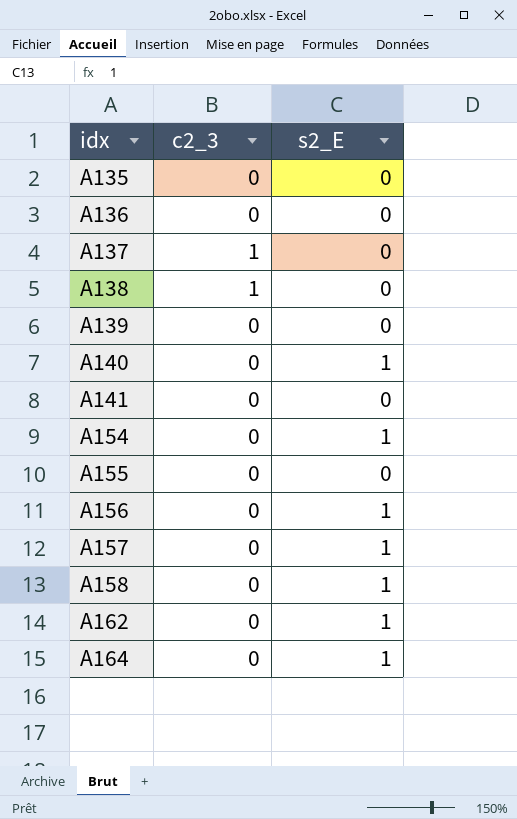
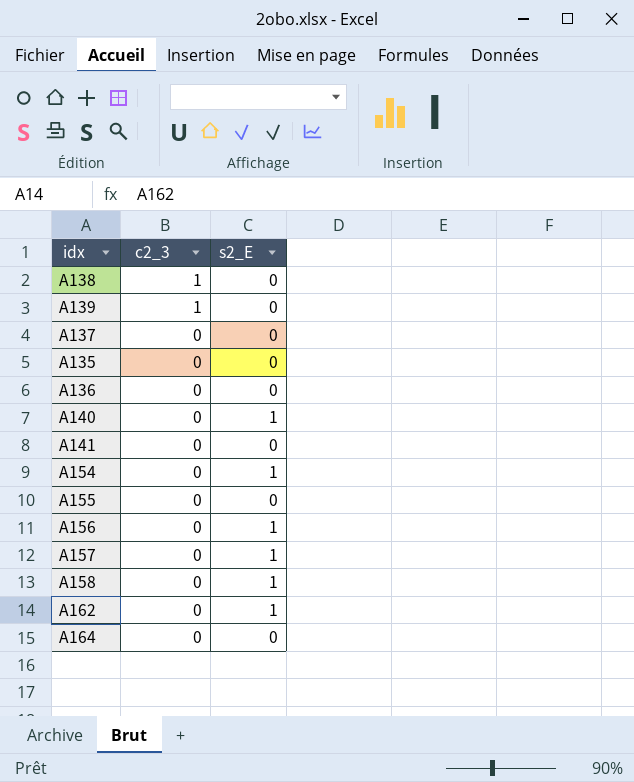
row order: idx ascending -> c2_3 descending
A139 | c2_3: 0 -> 1
A137 | c2_3: 1 -> 0
A164 | s2_E: 1 -> 0

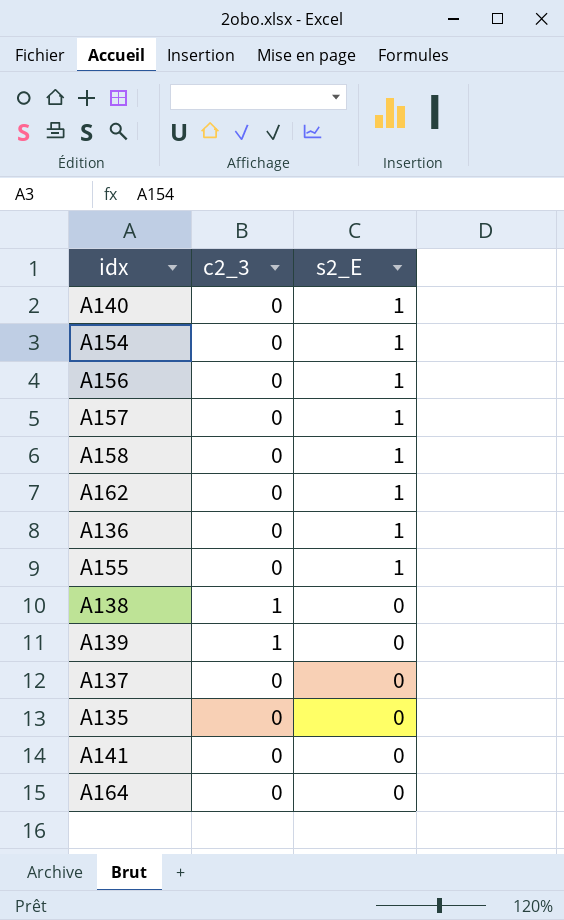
row order: c2_3 descending -> s2_E descending
A136 | s2_E: 0 -> 1
A155 | s2_E: 0 -> 1

